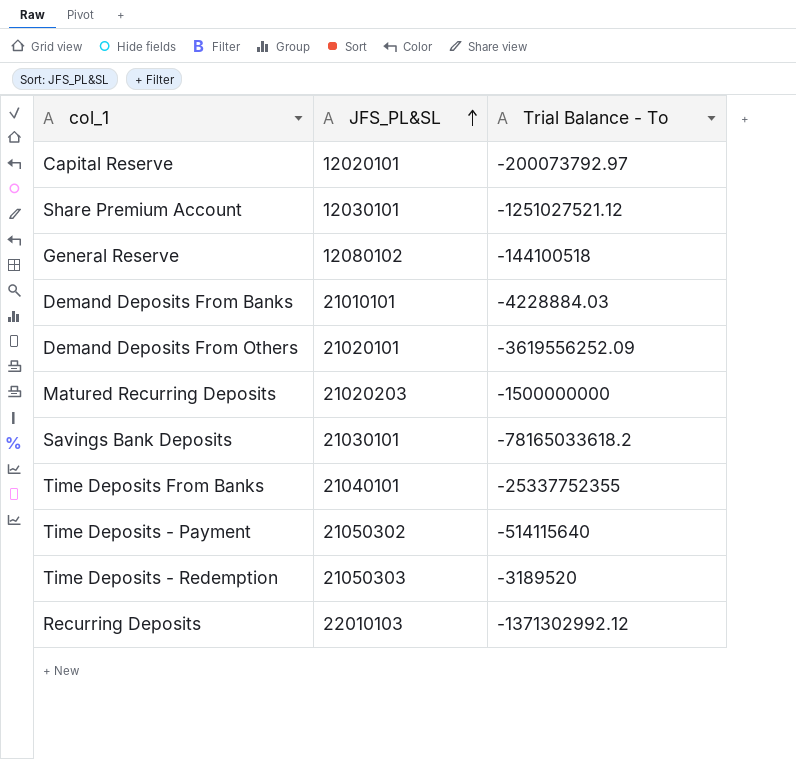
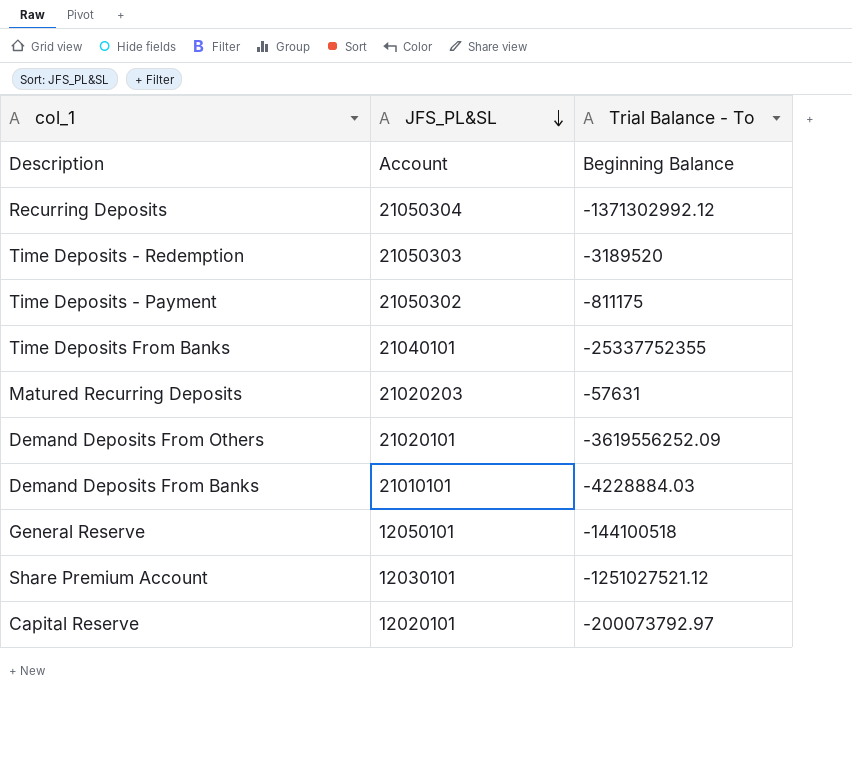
row order: JFS_PL&SL ascending -> JFS_PL&SL descending
row Savings Bank Deposits: 21030101 | -78165033618.2 -> none
row Description: none -> Account | Beginning Balance
Recurring Deposits | JFS_PL&SL: 22010103 -> 21050304
Time Deposits - Payment | Trial Balance - To: -514115640 -> -811175
Matured Recurring Deposits | Trial Balance - To: -1500000000 -> -57631
General Reserve | JFS_PL&SL: 12080102 -> 12050101

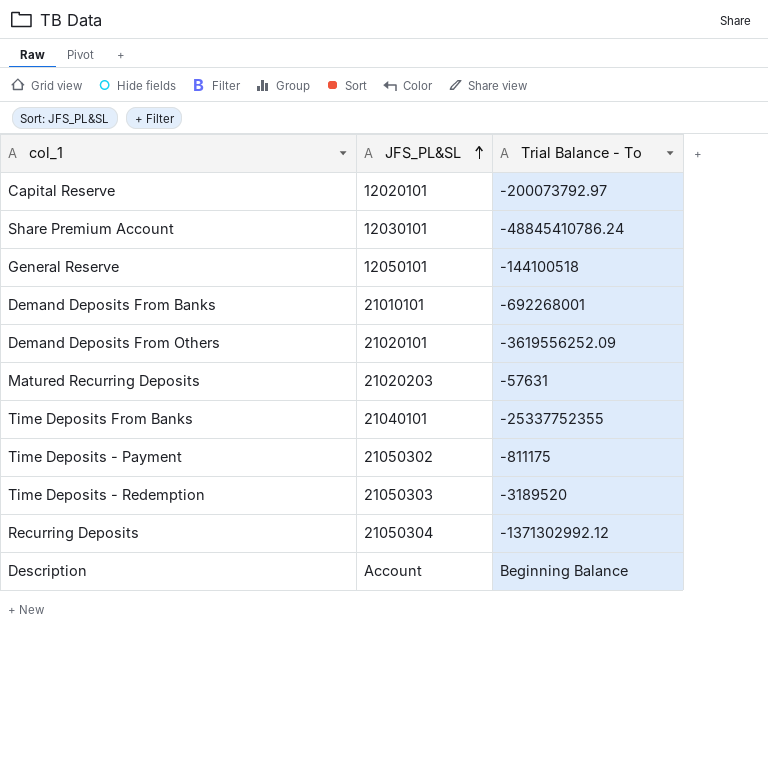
row order: JFS_PL&SL descending -> JFS_PL&SL ascending
Share Premium Account | Trial Balance - To: -1251027521.12 -> -48845410786.24
Demand Deposits From Banks | Trial Balance - To: -4228884.03 -> -692268001

